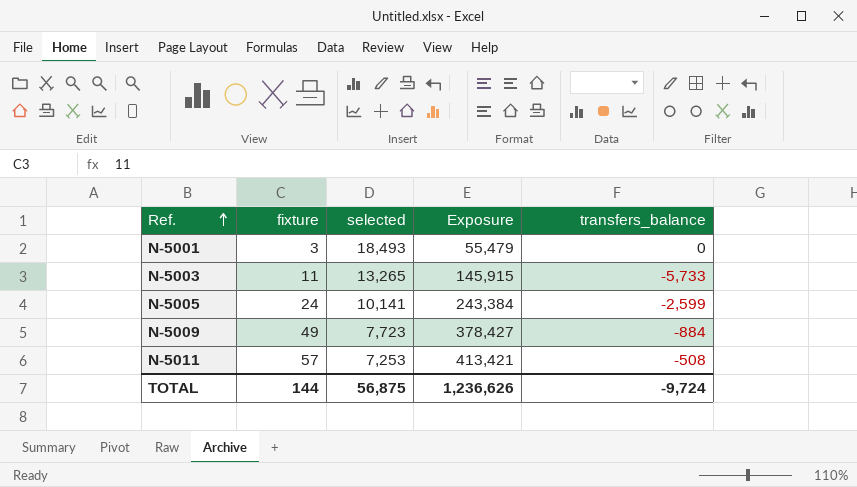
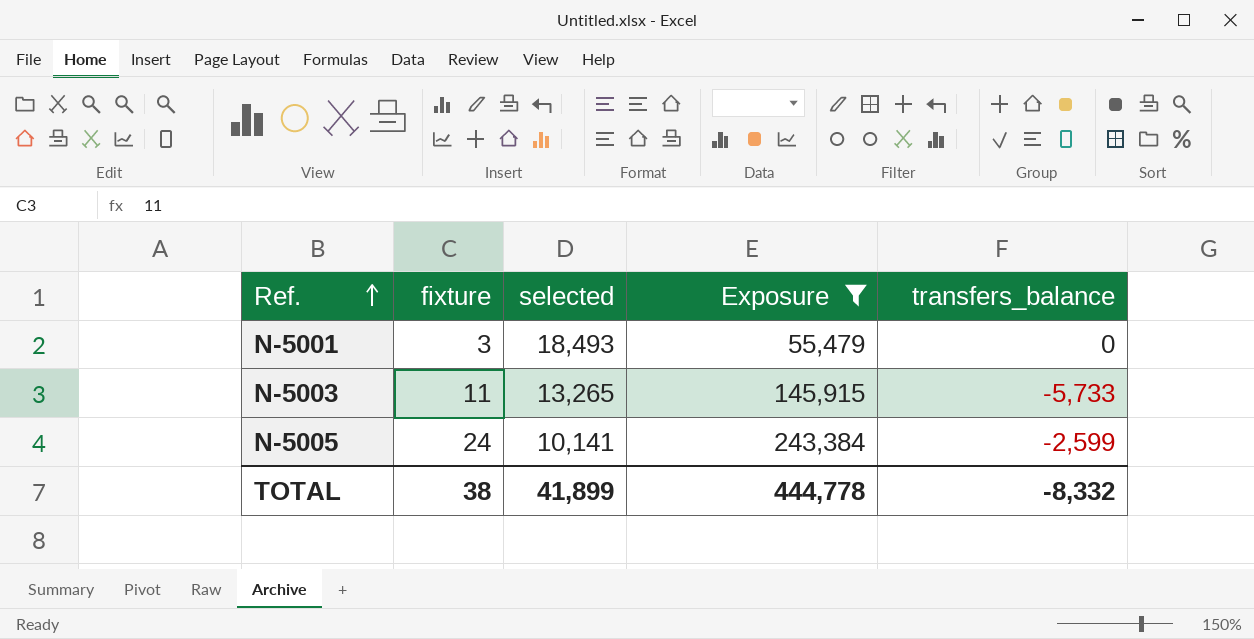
filter: none -> Exposure <= 243,384
TOTAL | fixture: 144 -> 38
TOTAL | selected: 56,875 -> 41,899
TOTAL | Exposure: 1,236,626 -> 444,778
TOTAL | transfers_balance: -9,724 -> -8,332

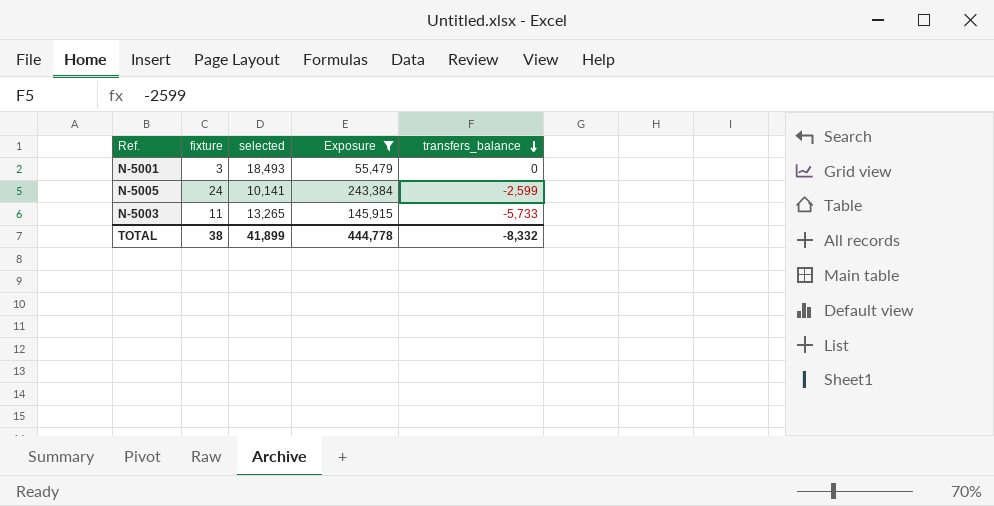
row order: Ref. ascending -> transfers_balance descending

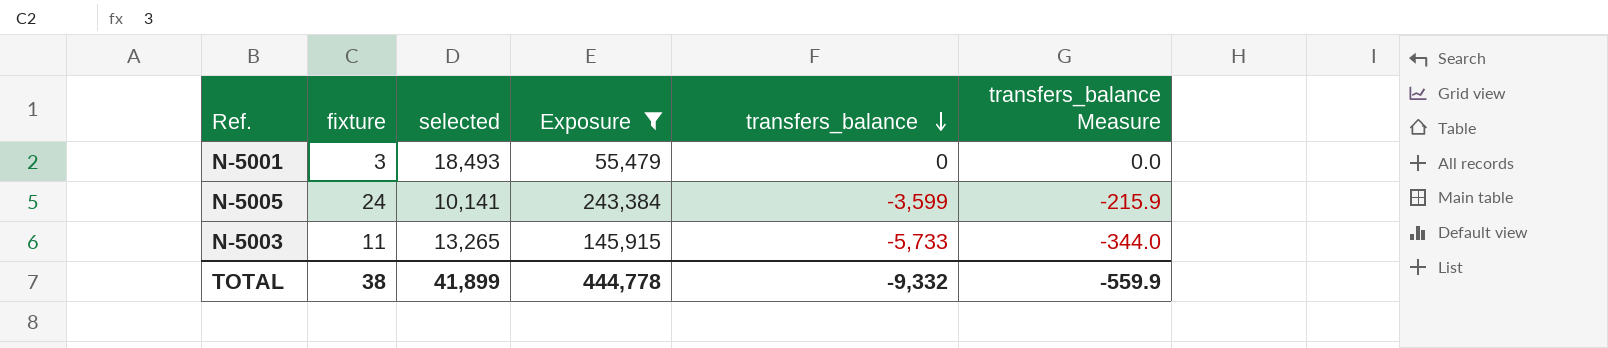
column transfers_balance Measure | formula: none -> [transfers_balance] * 0.06
N-5005 | transfers_balance: -2,599 -> -3,599
TOTAL | transfers_balance: -8,332 -> -9,332

